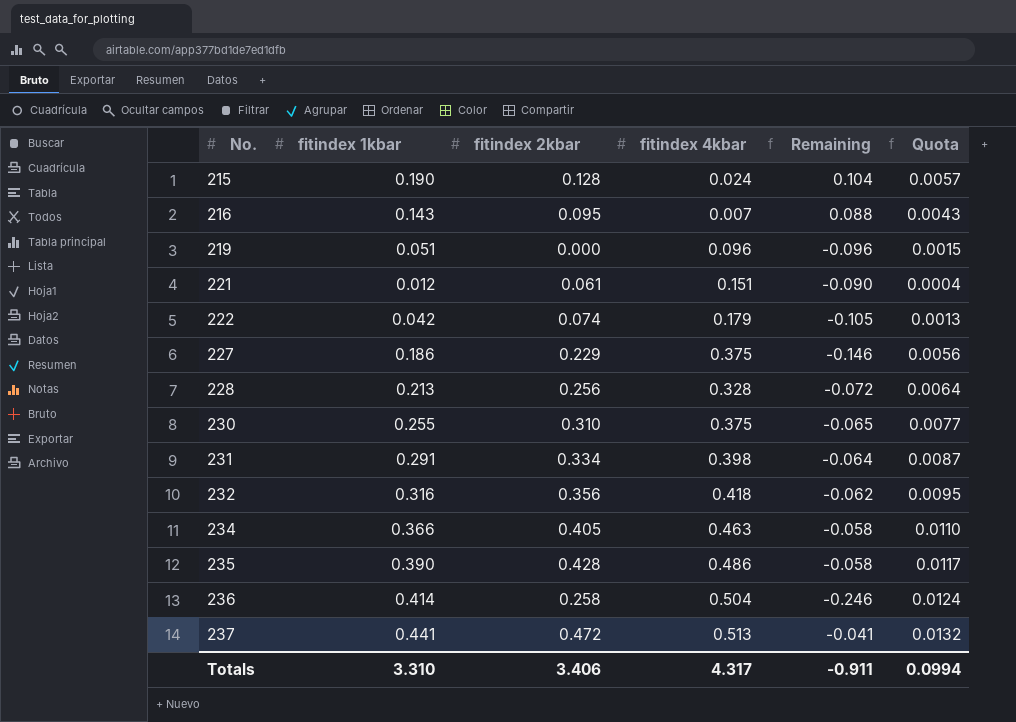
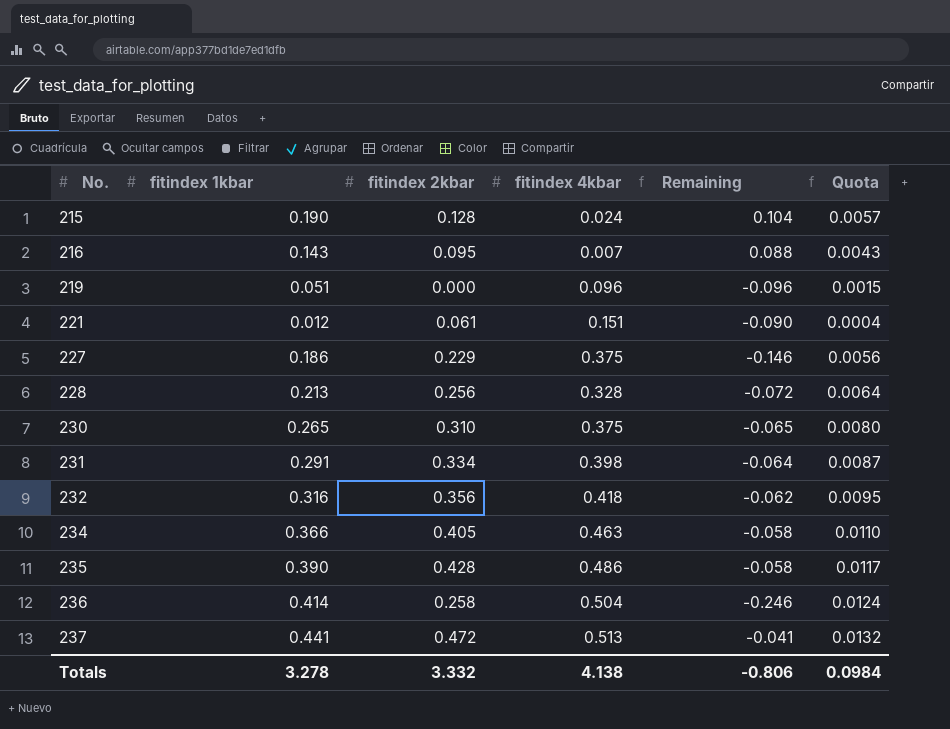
row 222: 0.042 | 0.074 | 0.179 | -0.105 | 0.0013 -> none
230 | fitindex 1kbar: 0.255 -> 0.265
230 | Quota: 0.0077 -> 0.0080
Totals | fitindex 1kbar: 3.310 -> 3.278
Totals | fitindex 2kbar: 3.406 -> 3.332
Totals | fitindex 4kbar: 4.317 -> 4.138
Totals | Remaining: -0.911 -> -0.806
Totals | Quota: 0.0994 -> 0.0984

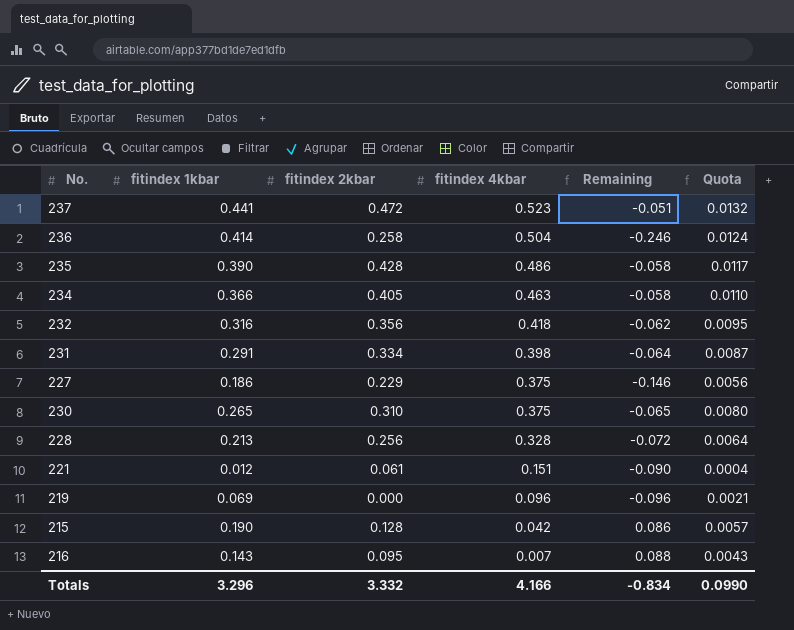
row order: No. ascending -> fitindex 4kbar descending
237 | fitindex 4kbar: 0.513 -> 0.523
237 | Remaining: -0.041 -> -0.051
219 | fitindex 1kbar: 0.051 -> 0.069
219 | Quota: 0.0015 -> 0.0021
215 | fitindex 4kbar: 0.024 -> 0.042
215 | Remaining: 0.104 -> 0.086
Totals | fitindex 1kbar: 3.278 -> 3.296
Totals | fitindex 4kbar: 4.138 -> 4.166
Totals | Remaining: -0.806 -> -0.834
Totals | Quota: 0.0984 -> 0.0990

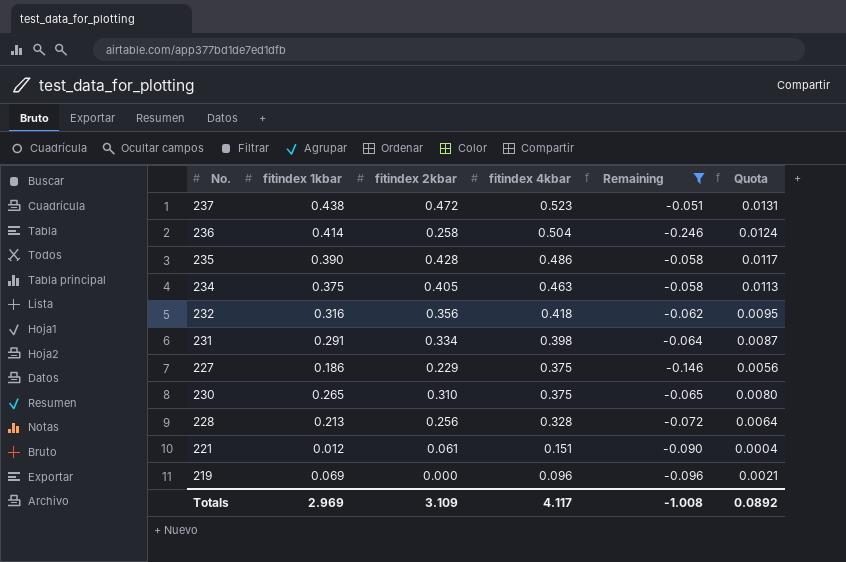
filter: none -> Remaining <= -0.051
237 | fitindex 1kbar: 0.441 -> 0.438
237 | Quota: 0.0132 -> 0.0131
234 | fitindex 1kbar: 0.366 -> 0.375
234 | Quota: 0.0110 -> 0.0113
Totals | fitindex 1kbar: 3.296 -> 2.969
Totals | fitindex 2kbar: 3.332 -> 3.109
Totals | fitindex 4kbar: 4.166 -> 4.117
Totals | Remaining: -0.834 -> -1.008
Totals | Quota: 0.0990 -> 0.0892

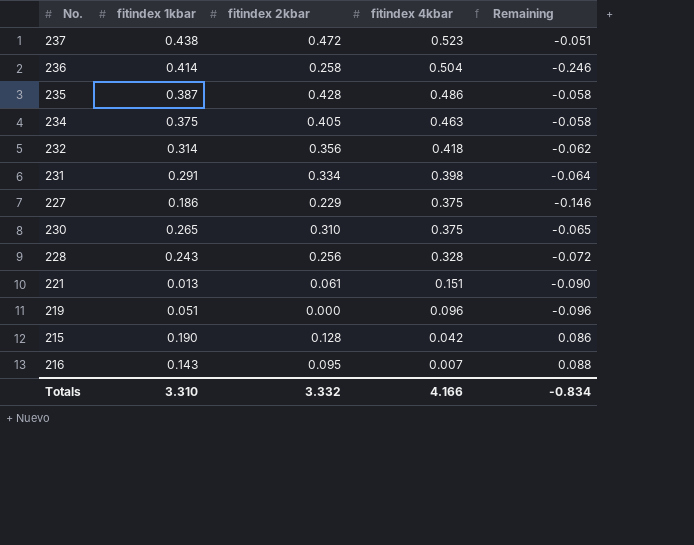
filter: Remaining <= -0.051 -> none
column Quota | formula: [fitindex 1kbar] * 0.03 -> none
235 | fitindex 1kbar: 0.390 -> 0.387
232 | fitindex 1kbar: 0.316 -> 0.314
228 | fitindex 1kbar: 0.213 -> 0.243
221 | fitindex 1kbar: 0.012 -> 0.013
219 | fitindex 1kbar: 0.069 -> 0.051
Totals | fitindex 1kbar: 2.969 -> 3.310
Totals | fitindex 2kbar: 3.109 -> 3.332
Totals | fitindex 4kbar: 4.117 -> 4.166
Totals | Remaining: -1.008 -> -0.834

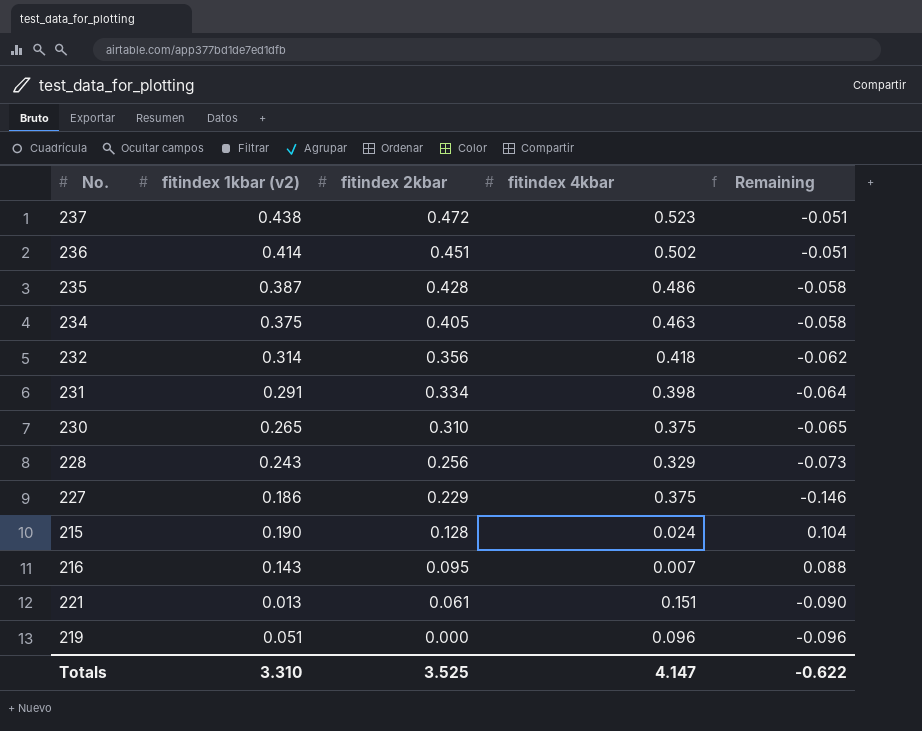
row order: fitindex 4kbar descending -> fitindex 2kbar descending
column name: fitindex 1kbar -> fitindex 1kbar (v2)
236 | fitindex 2kbar: 0.258 -> 0.451
236 | fitindex 4kbar: 0.504 -> 0.502
236 | Remaining: -0.246 -> -0.051
228 | fitindex 4kbar: 0.328 -> 0.329
228 | Remaining: -0.072 -> -0.073
215 | fitindex 4kbar: 0.042 -> 0.024
215 | Remaining: 0.086 -> 0.104
Totals | fitindex 2kbar: 3.332 -> 3.525
Totals | fitindex 4kbar: 4.166 -> 4.147
Totals | Remaining: -0.834 -> -0.622

